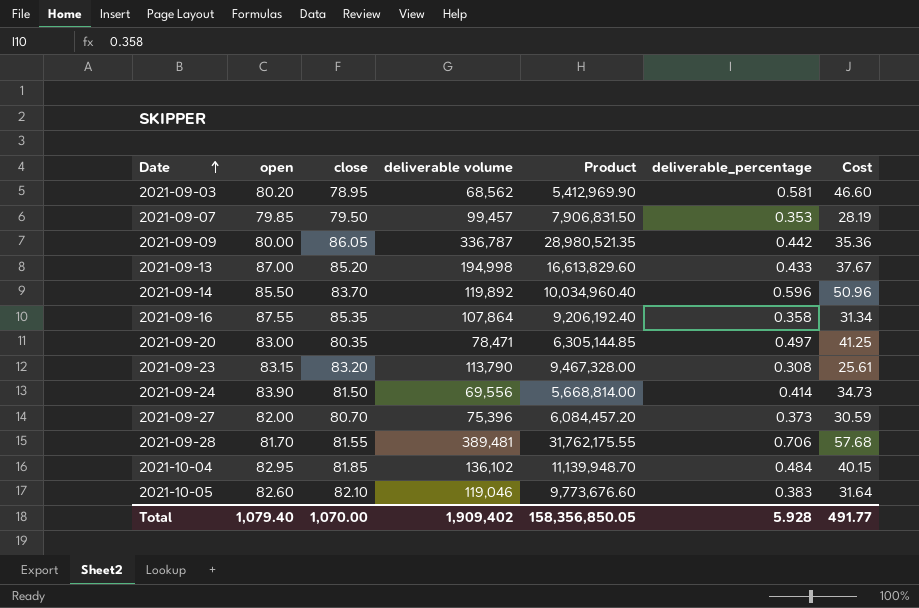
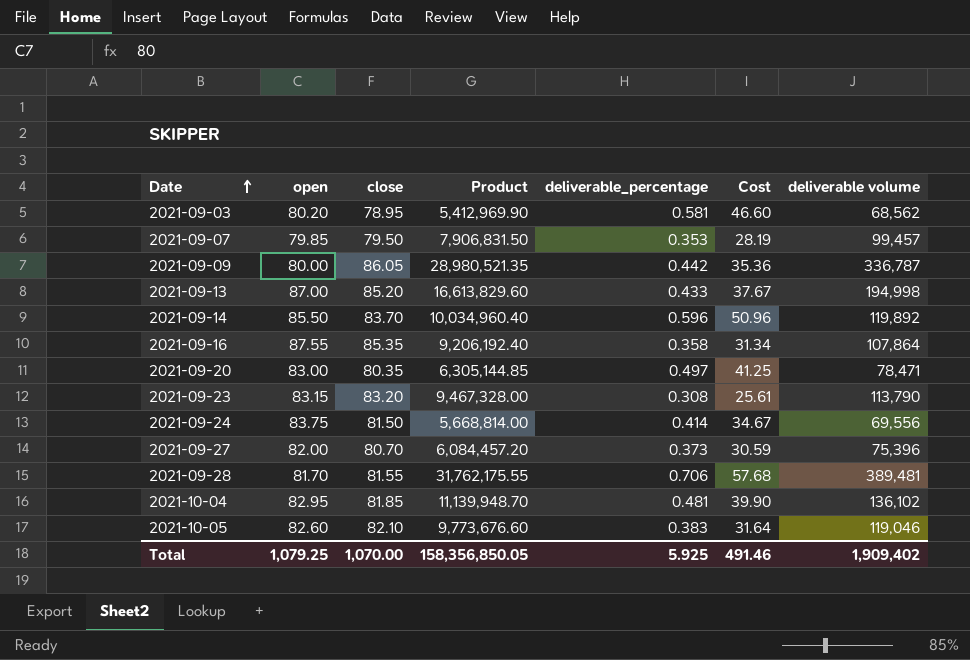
column deliverable volume | position: 4 -> 7
2021-09-24 | open: 83.90 -> 83.75
2021-09-24 | Cost: 34.73 -> 34.67
2021-10-04 | deliverable_percentage: 0.484 -> 0.481
2021-10-04 | Cost: 40.15 -> 39.90
Total | open: 1,079.40 -> 1,079.25
Total | deliverable_percentage: 5.928 -> 5.925
Total | Cost: 491.77 -> 491.46

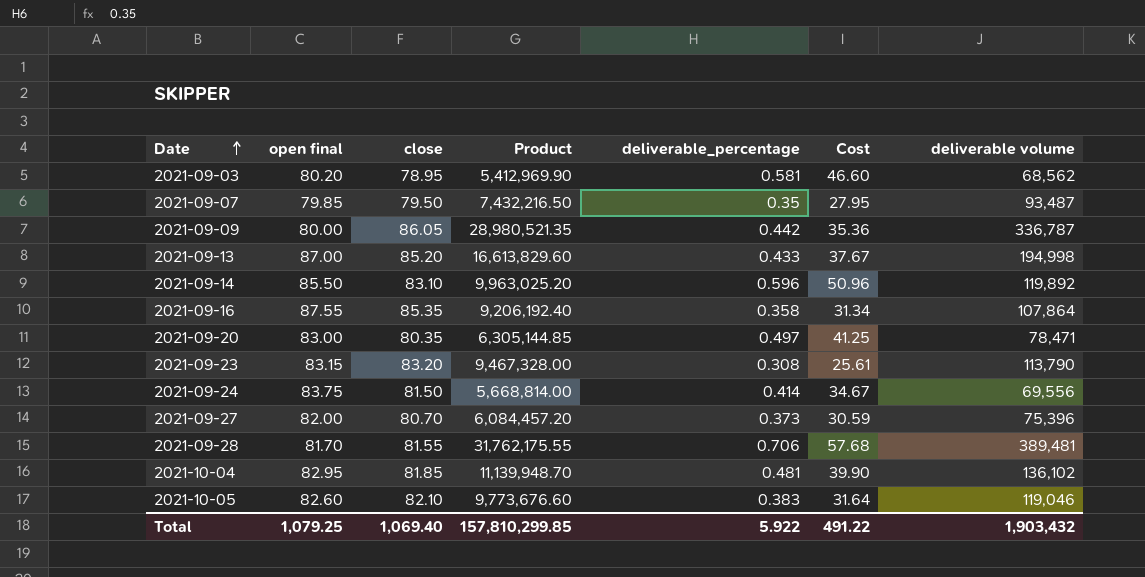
column name: open -> open final
2021-09-07 | Product: 7,906,831.50 -> 7,432,216.50
2021-09-07 | deliverable_percentage: 0.353 -> 0.35
2021-09-07 | Cost: 28.19 -> 27.95
2021-09-07 | deliverable volume: 99,457 -> 93,487
2021-09-14 | close: 83.70 -> 83.10
2021-09-14 | Product: 10,034,960.40 -> 9,963,025.20
Total | close: 1,070.00 -> 1,069.40
Total | Product: 158,356,850.05 -> 157,810,299.85
Total | deliverable_percentage: 5.925 -> 5.922
Total | Cost: 491.46 -> 491.22
Total | deliverable volume: 1,909,402 -> 1,903,432

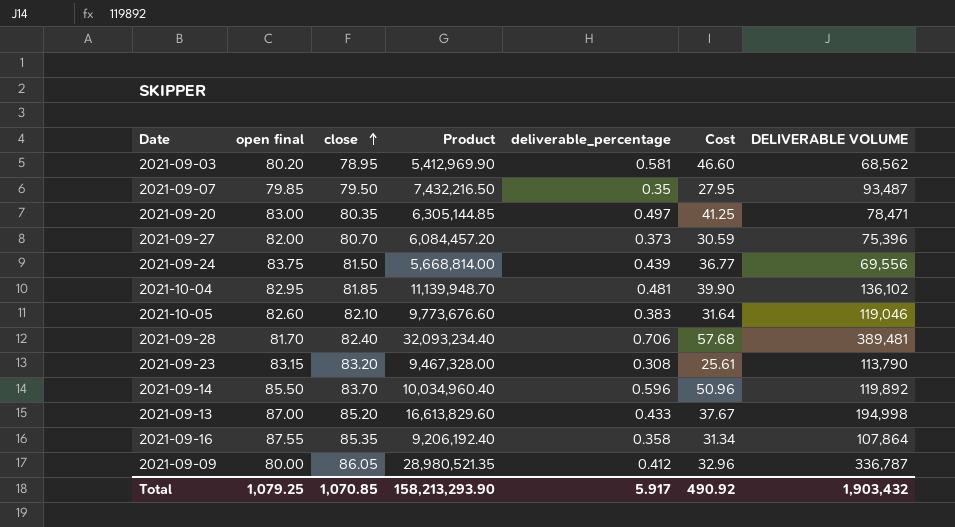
row order: Date ascending -> close ascending
column name: deliverable volume -> DELIVERABLE VOLUME
2021-09-24 | deliverable_percentage: 0.414 -> 0.439
2021-09-24 | Cost: 34.67 -> 36.77
2021-09-28 | close: 81.55 -> 82.40
2021-09-28 | Product: 31,762,175.55 -> 32,093,234.40
2021-09-14 | close: 83.10 -> 83.70
2021-09-14 | Product: 9,963,025.20 -> 10,034,960.40
2021-09-09 | deliverable_percentage: 0.442 -> 0.412
2021-09-09 | Cost: 35.36 -> 32.96
Total | close: 1,069.40 -> 1,070.85
Total | Product: 157,810,299.85 -> 158,213,293.90
Total | deliverable_percentage: 5.922 -> 5.917
Total | Cost: 491.22 -> 490.92

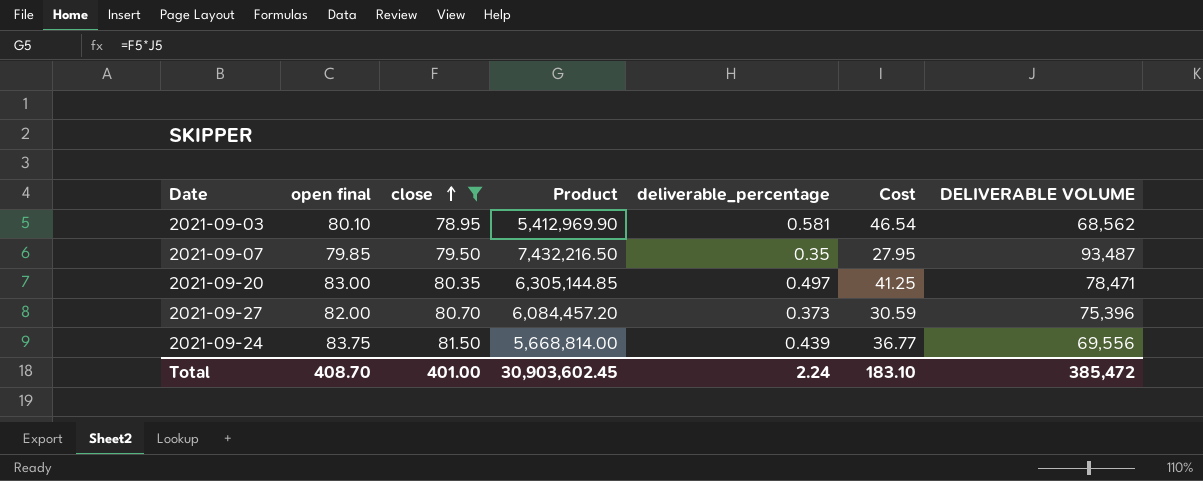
filter: none -> close <= 81.50
2021-09-03 | open final: 80.20 -> 80.10
2021-09-03 | Cost: 46.60 -> 46.54
Total | open final: 1,079.25 -> 408.70
Total | close: 1,070.85 -> 401.00
Total | Product: 158,213,293.90 -> 30,903,602.45
Total | deliverable_percentage: 5.917 -> 2.24
Total | Cost: 490.92 -> 183.10
Total | DELIVERABLE VOLUME: 1,903,432 -> 385,472

